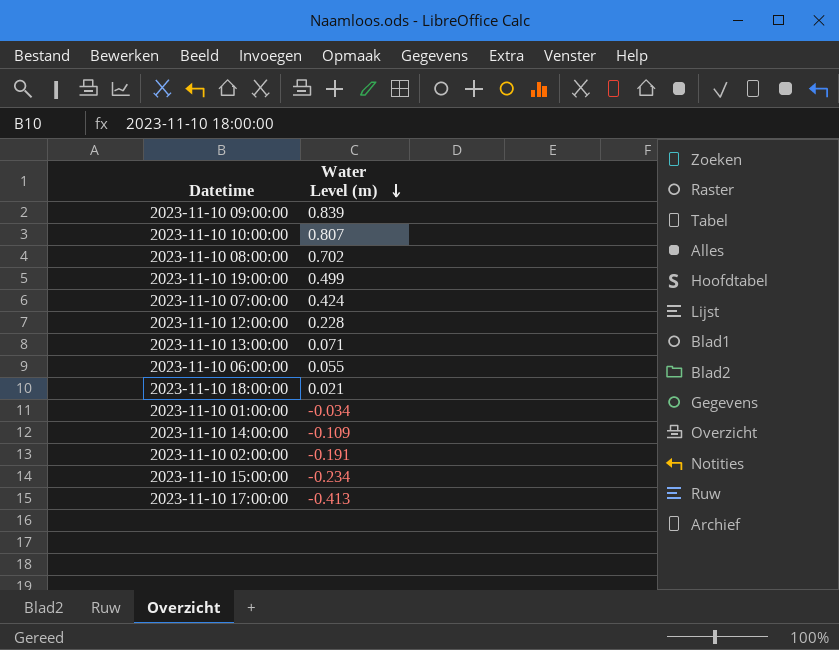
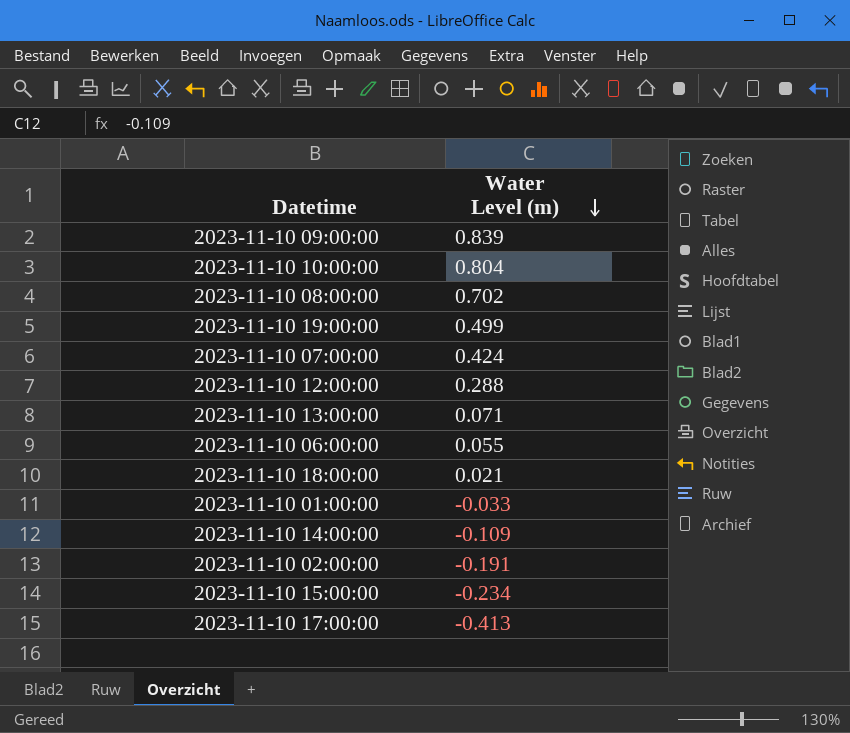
2023-11-10 10:00:00 | Water Level (m): 0.807 -> 0.804
2023-11-10 12:00:00 | Water Level (m): 0.228 -> 0.288
2023-11-10 01:00:00 | Water Level (m): -0.034 -> -0.033

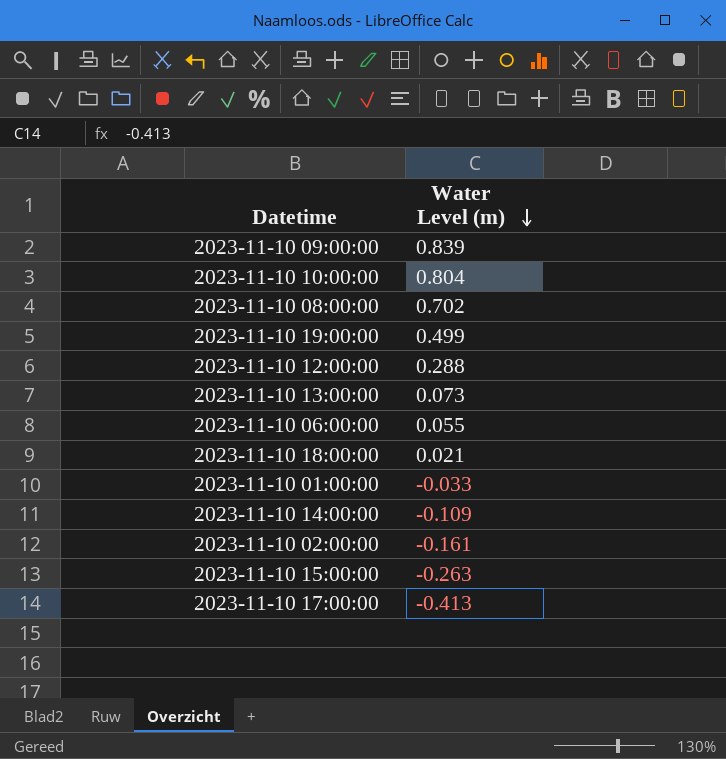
row 2023-11-10 07:00:00: 0.424 -> none
2023-11-10 13:00:00 | Water Level (m): 0.071 -> 0.073
2023-11-10 02:00:00 | Water Level (m): -0.191 -> -0.161
2023-11-10 15:00:00 | Water Level (m): -0.234 -> -0.263

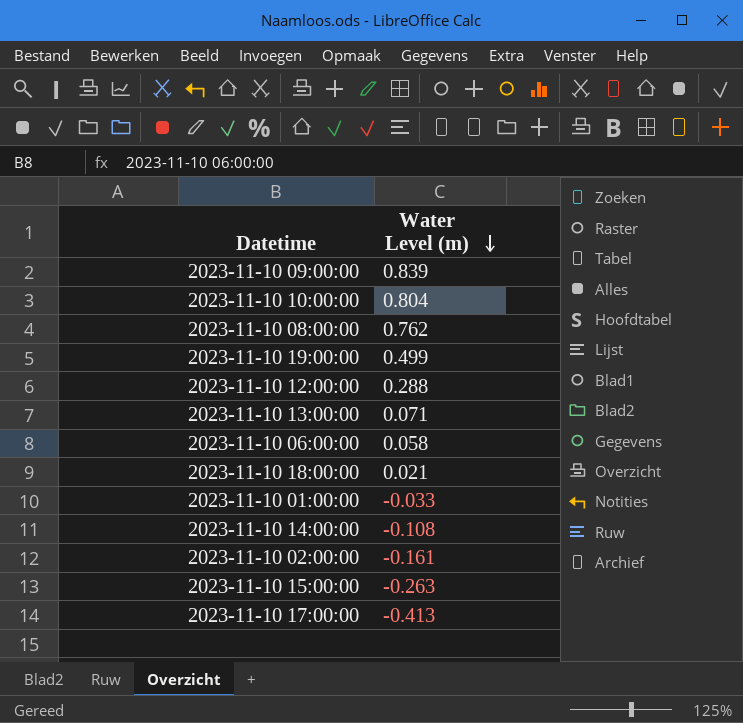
2023-11-10 08:00:00 | Water Level (m): 0.702 -> 0.762
2023-11-10 13:00:00 | Water Level (m): 0.073 -> 0.071
2023-11-10 06:00:00 | Water Level (m): 0.055 -> 0.058
2023-11-10 14:00:00 | Water Level (m): -0.109 -> -0.108

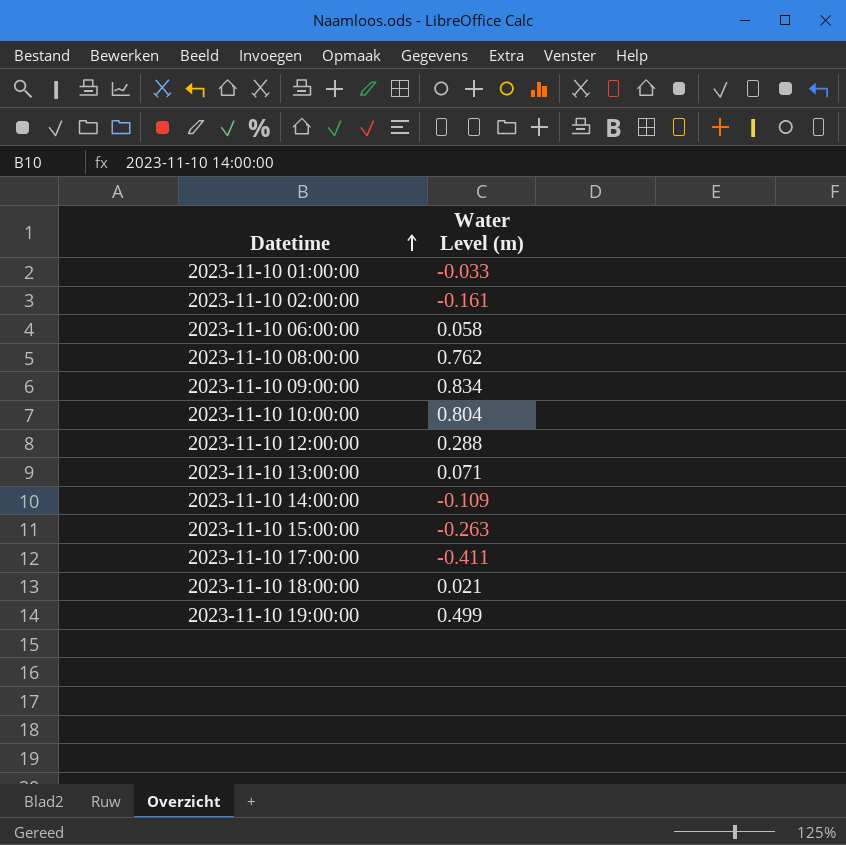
row order: Water Level (m) descending -> Datetime ascending
2023-11-10 09:00:00 | Water Level (m): 0.839 -> 0.834
2023-11-10 14:00:00 | Water Level (m): -0.108 -> -0.109
2023-11-10 17:00:00 | Water Level (m): -0.413 -> -0.411

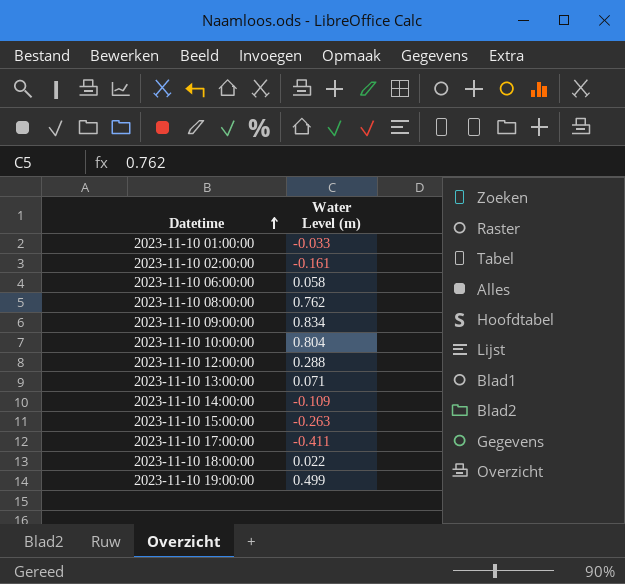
2023-11-10 18:00:00 | Water Level (m): 0.021 -> 0.022

